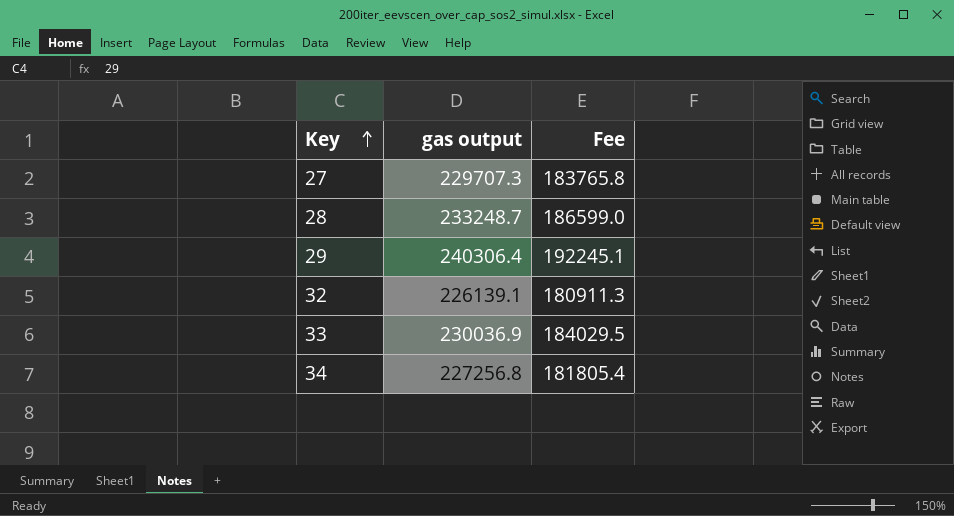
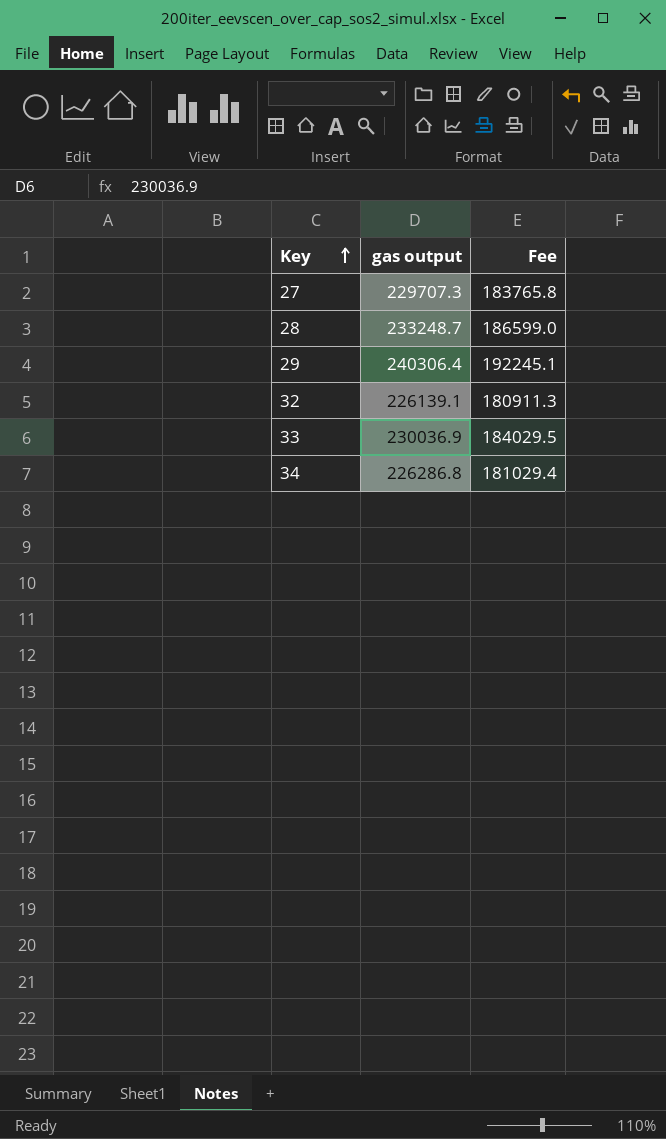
34 | gas output: 227256.8 -> 226286.8
34 | Fee: 181805.4 -> 181029.4

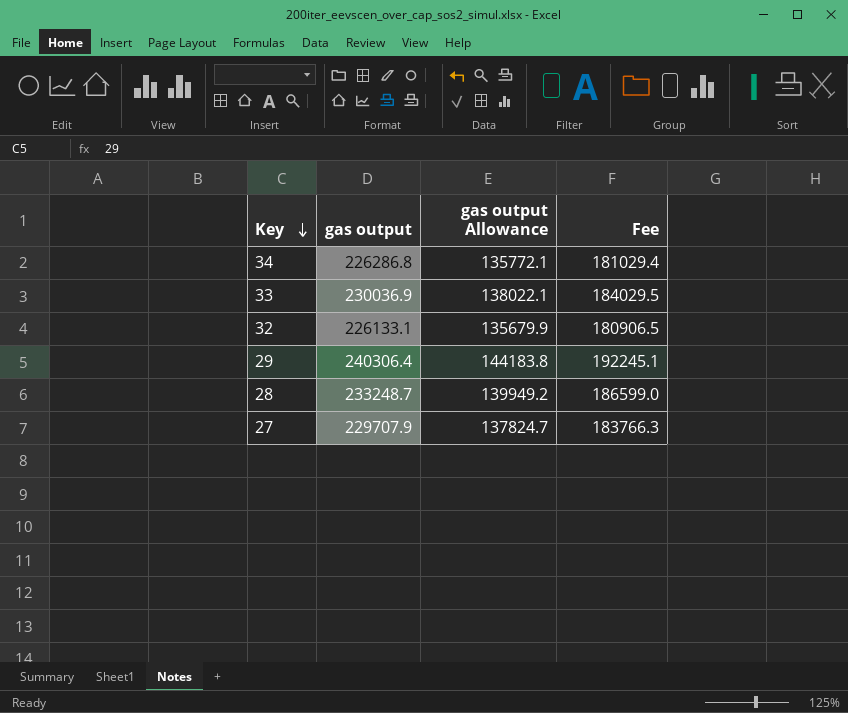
row order: Key ascending -> Key descending
column gas output Allowance | formula: none -> [gas output] * 0.6
32 | gas output: 226139.1 -> 226133.1
32 | Fee: 180911.3 -> 180906.5
27 | gas output: 229707.3 -> 229707.9
27 | Fee: 183765.8 -> 183766.3

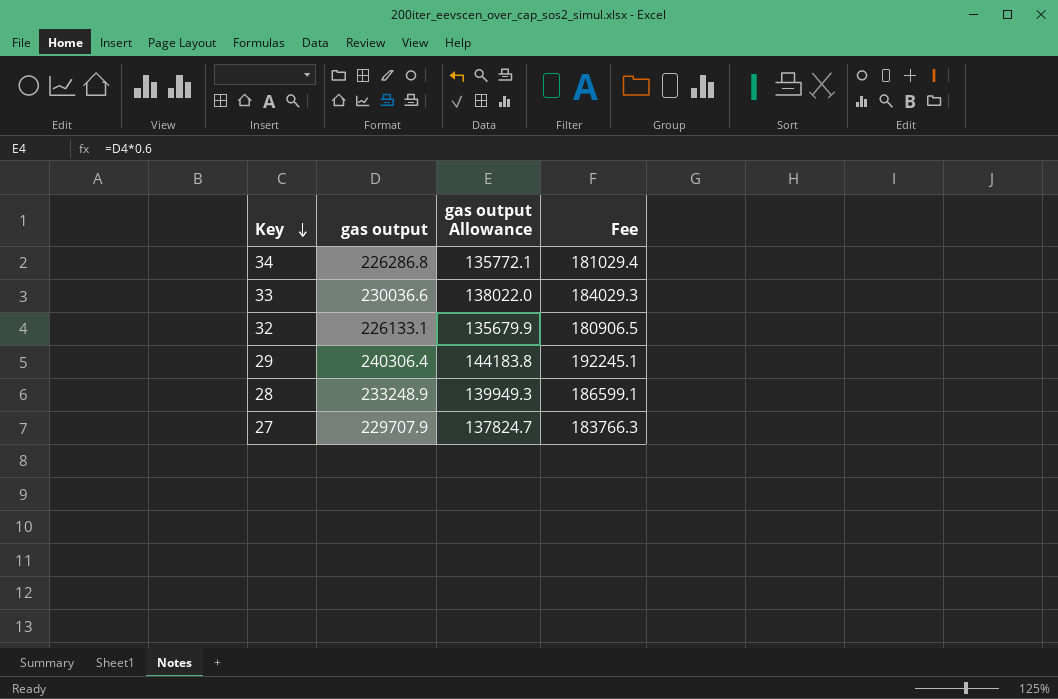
33 | gas output: 230036.9 -> 230036.6
33 | gas output Allowance: 138022.1 -> 138022.0
33 | Fee: 184029.5 -> 184029.3
28 | gas output: 233248.7 -> 233248.9
28 | gas output Allowance: 139949.2 -> 139949.3
28 | Fee: 186599.0 -> 186599.1

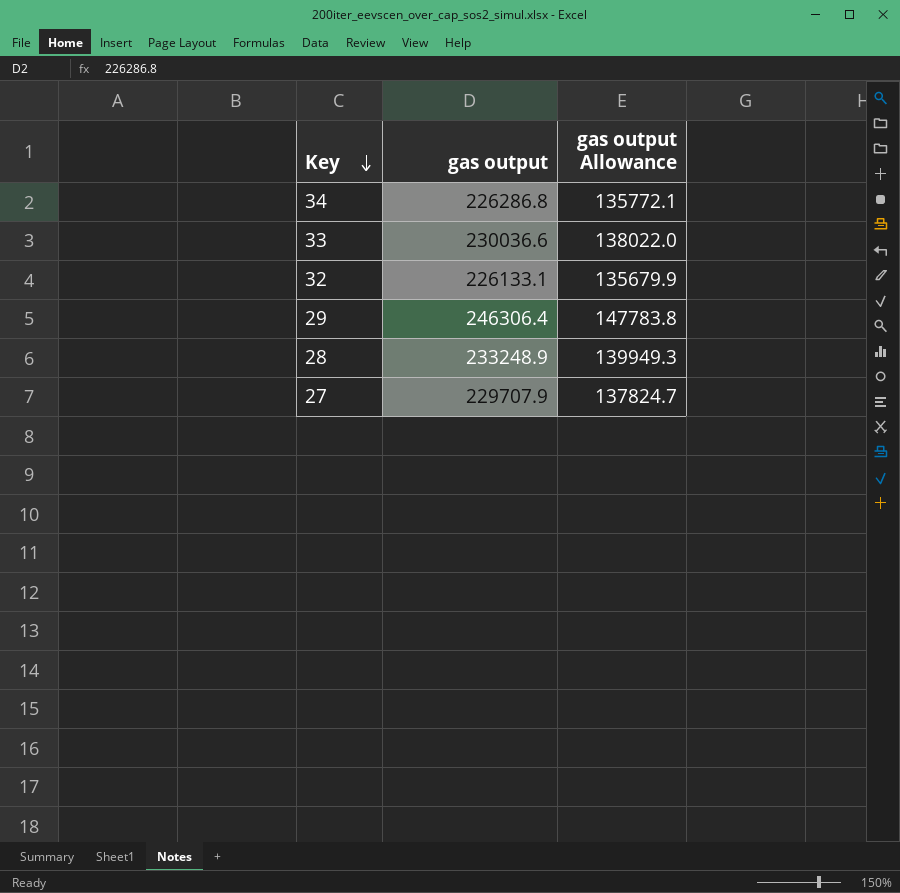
column Fee | formula: [gas output] * 0.8 -> none
29 | gas output: 240306.4 -> 246306.4
29 | gas output Allowance: 144183.8 -> 147783.8

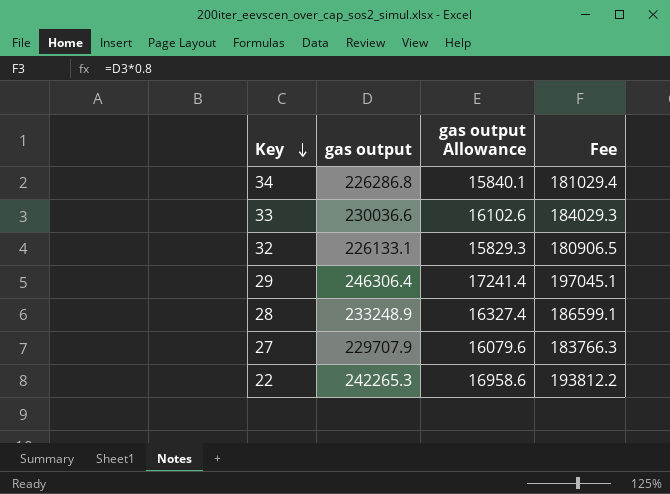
column gas output Allowance | formula: [gas output] * 0.6 -> [gas output] * 0.07
column Fee | formula: none -> [gas output] * 0.8
row 22: none -> 242265.3 | 16958.6 | 193812.2

